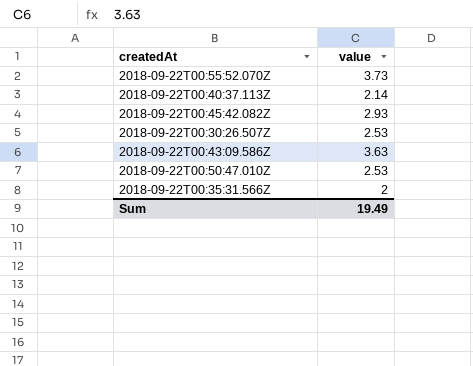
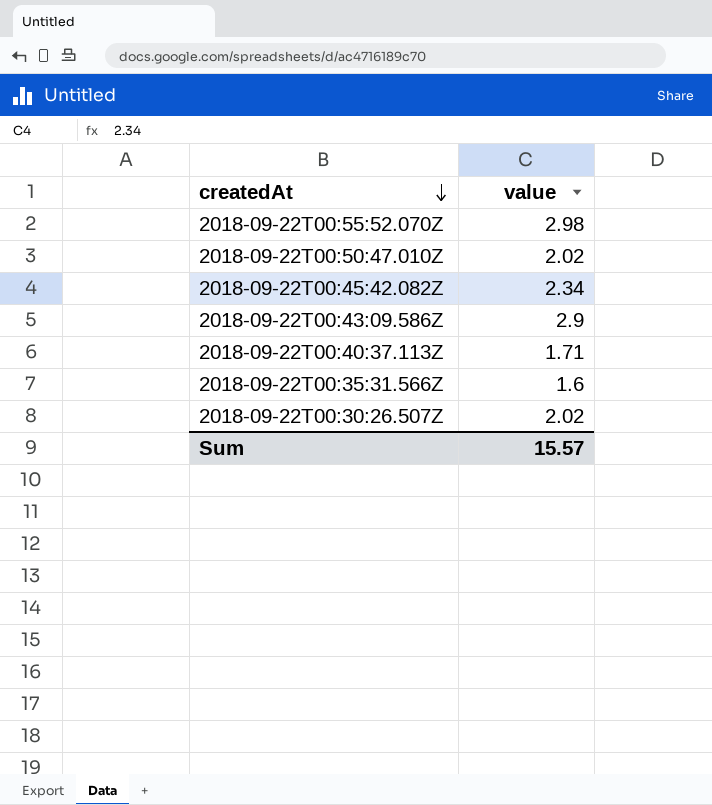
row order: none -> createdAt descending
2018-09-22T00:55:52.070Z | value: 3.73 -> 2.98
2018-09-22T00:50:47.010Z | value: 2.53 -> 2.02
2018-09-22T00:45:42.082Z | value: 2.93 -> 2.34
2018-09-22T00:43:09.586Z | value: 3.63 -> 2.9
2018-09-22T00:40:37.113Z | value: 2.14 -> 1.71
2018-09-22T00:35:31.566Z | value: 2 -> 1.6
2018-09-22T00:30:26.507Z | value: 2.53 -> 2.02
Sum | value: 19.49 -> 15.57

